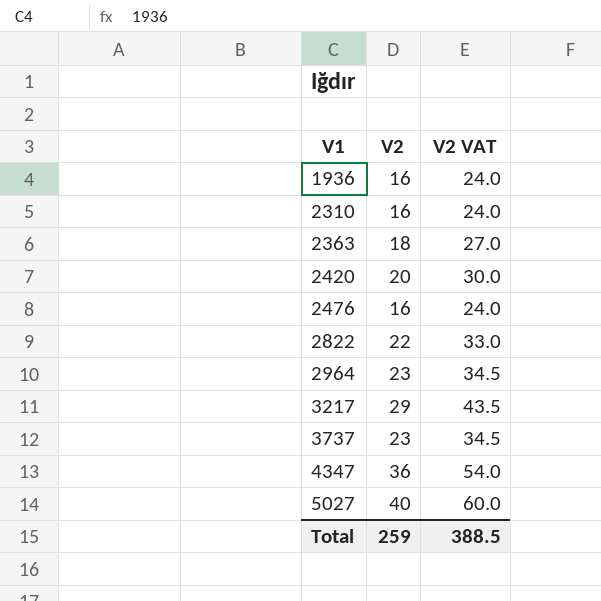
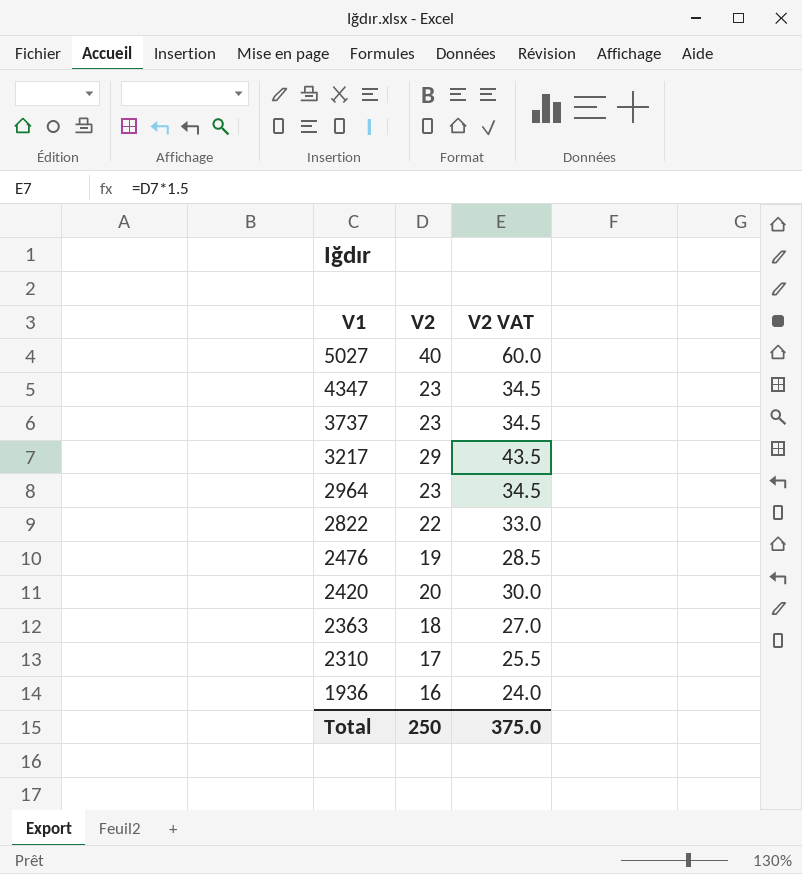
row order: V1 ascending -> V1 descending
4347 | V2: 36 -> 23
4347 | V2 VAT: 54.0 -> 34.5
2476 | V2: 16 -> 19
2476 | V2 VAT: 24.0 -> 28.5
2310 | V2: 16 -> 17
2310 | V2 VAT: 24.0 -> 25.5
Total | V2: 259 -> 250
Total | V2 VAT: 388.5 -> 375.0

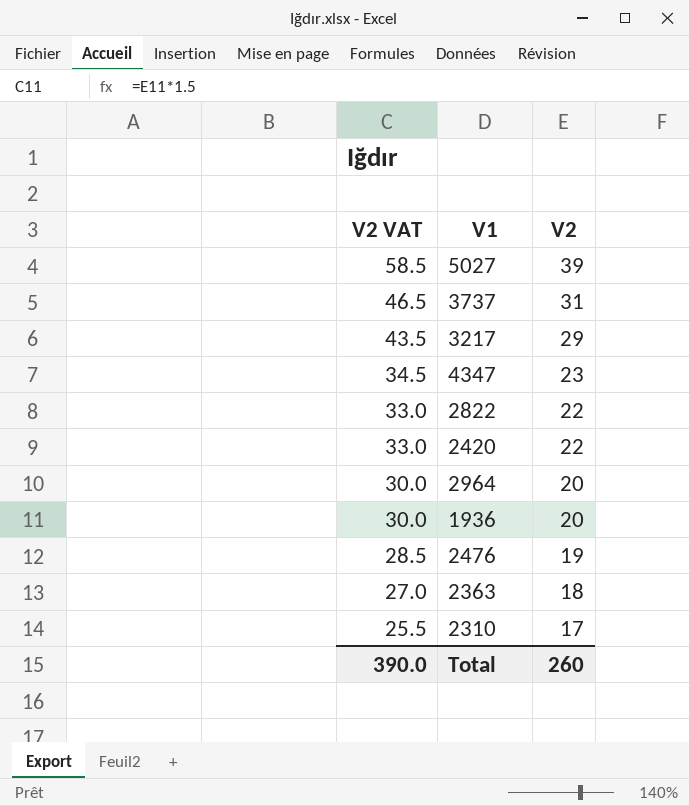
row order: V1 descending -> V2 VAT descending
column V2 VAT | position: 3 -> 1
5027 | V2 VAT: 60.0 -> 58.5
5027 | V2: 40 -> 39
3737 | V2 VAT: 34.5 -> 46.5
3737 | V2: 23 -> 31
2420 | V2 VAT: 30.0 -> 33.0
2420 | V2: 20 -> 22
2964 | V2 VAT: 34.5 -> 30.0
2964 | V2: 23 -> 20
1936 | V2 VAT: 24.0 -> 30.0
1936 | V2: 16 -> 20
Total | V2 VAT: 375.0 -> 390.0
Total | V2: 250 -> 260

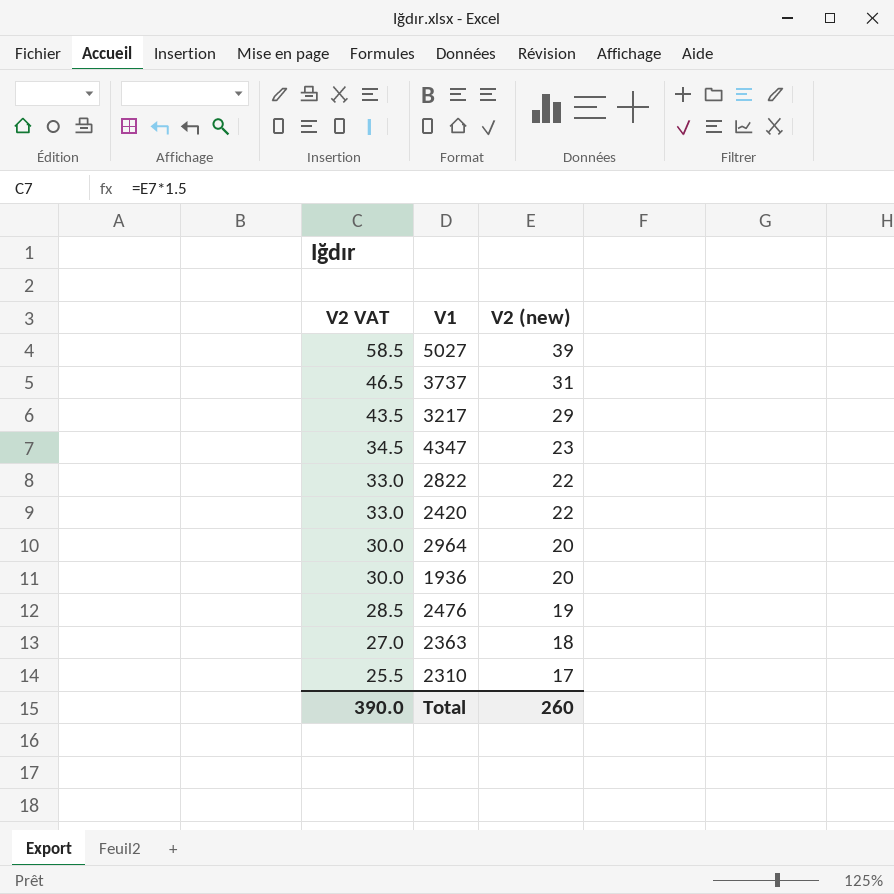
column name: V2 -> V2 (new)

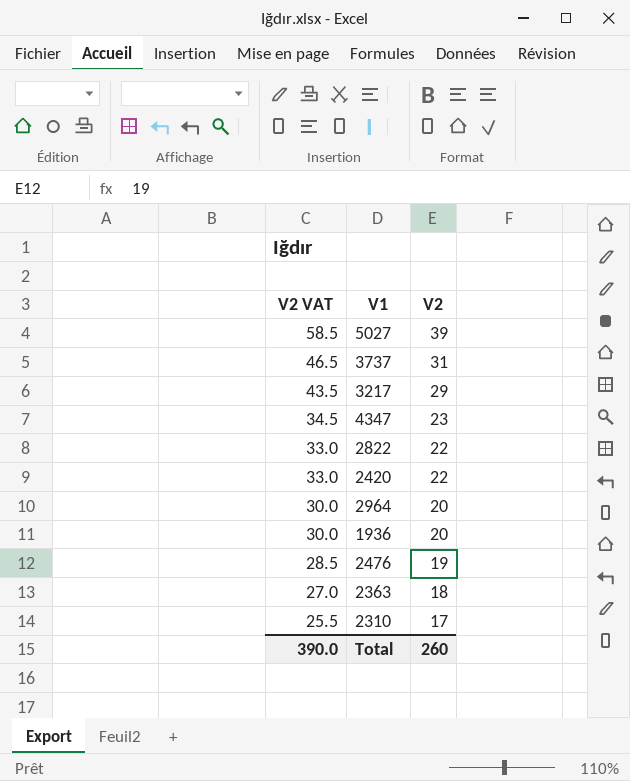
column name: V2 (new) -> V2

